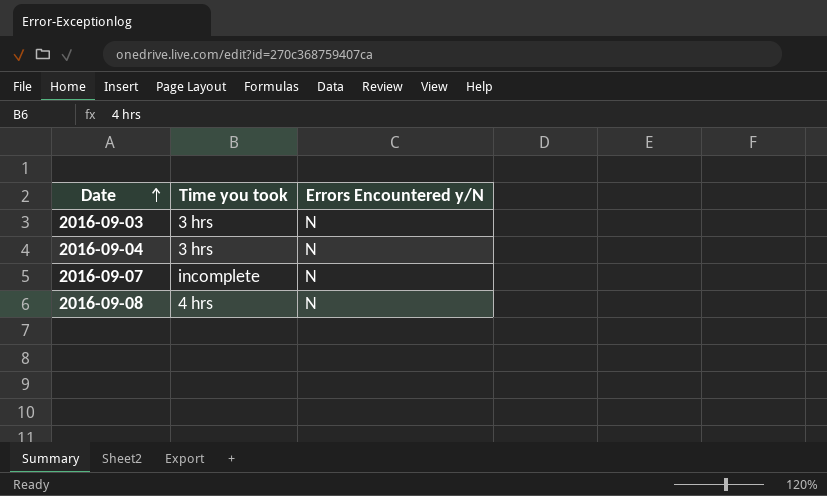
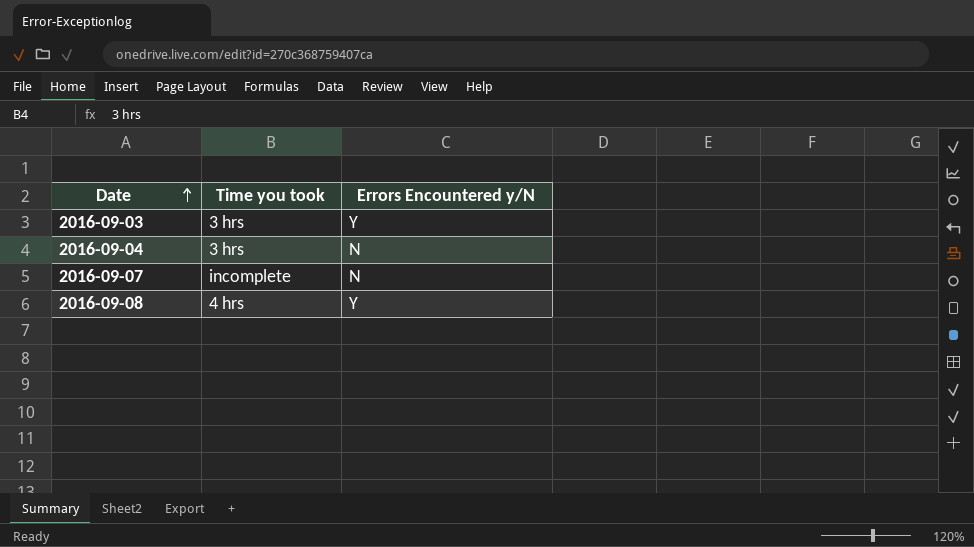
2016-09-03 | Errors Encountered y/N: N -> Y
2016-09-08 | Errors Encountered y/N: N -> Y

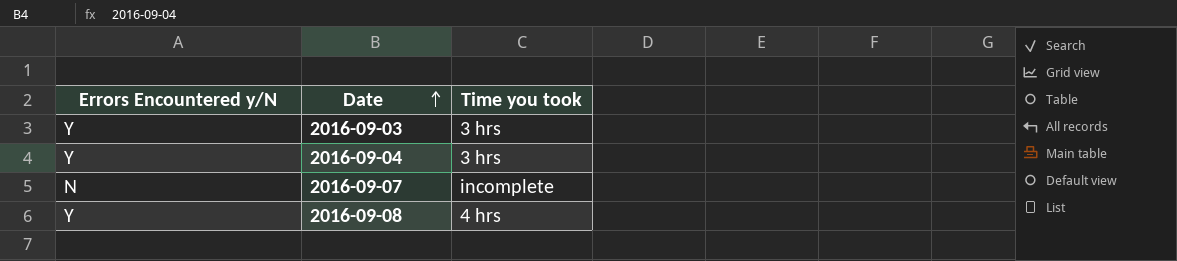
column Errors Encountered y/N | position: 3 -> 1
2016-09-04 | Errors Encountered y/N: N -> Y

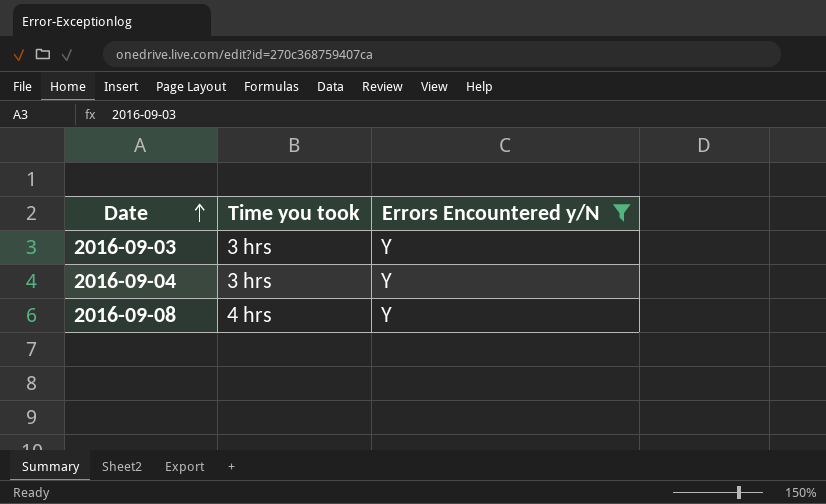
filter: none -> Errors Encountered y/N = Y
column Errors Encountered y/N | position: 1 -> 3

